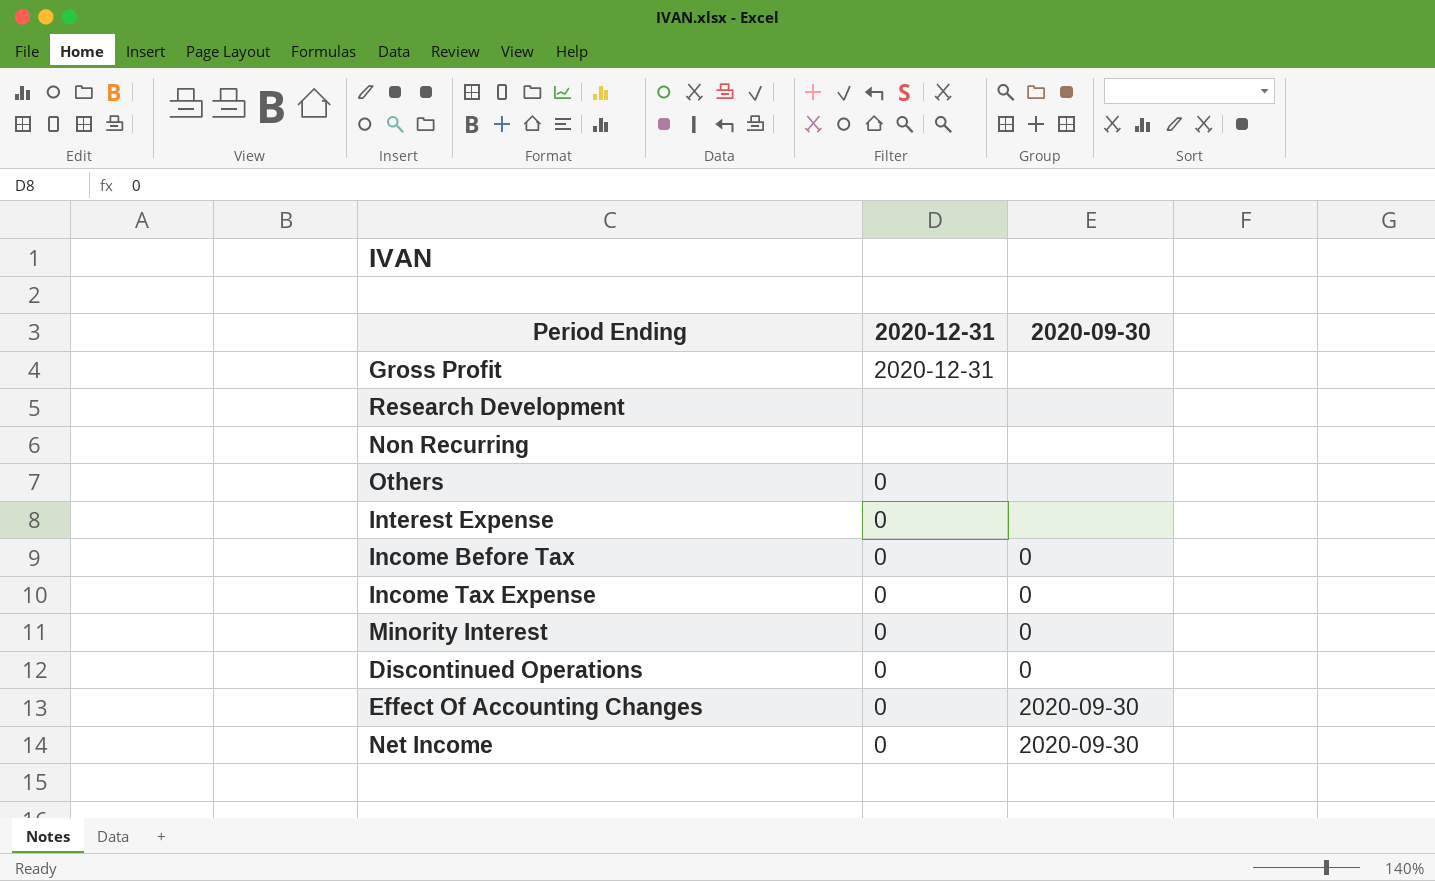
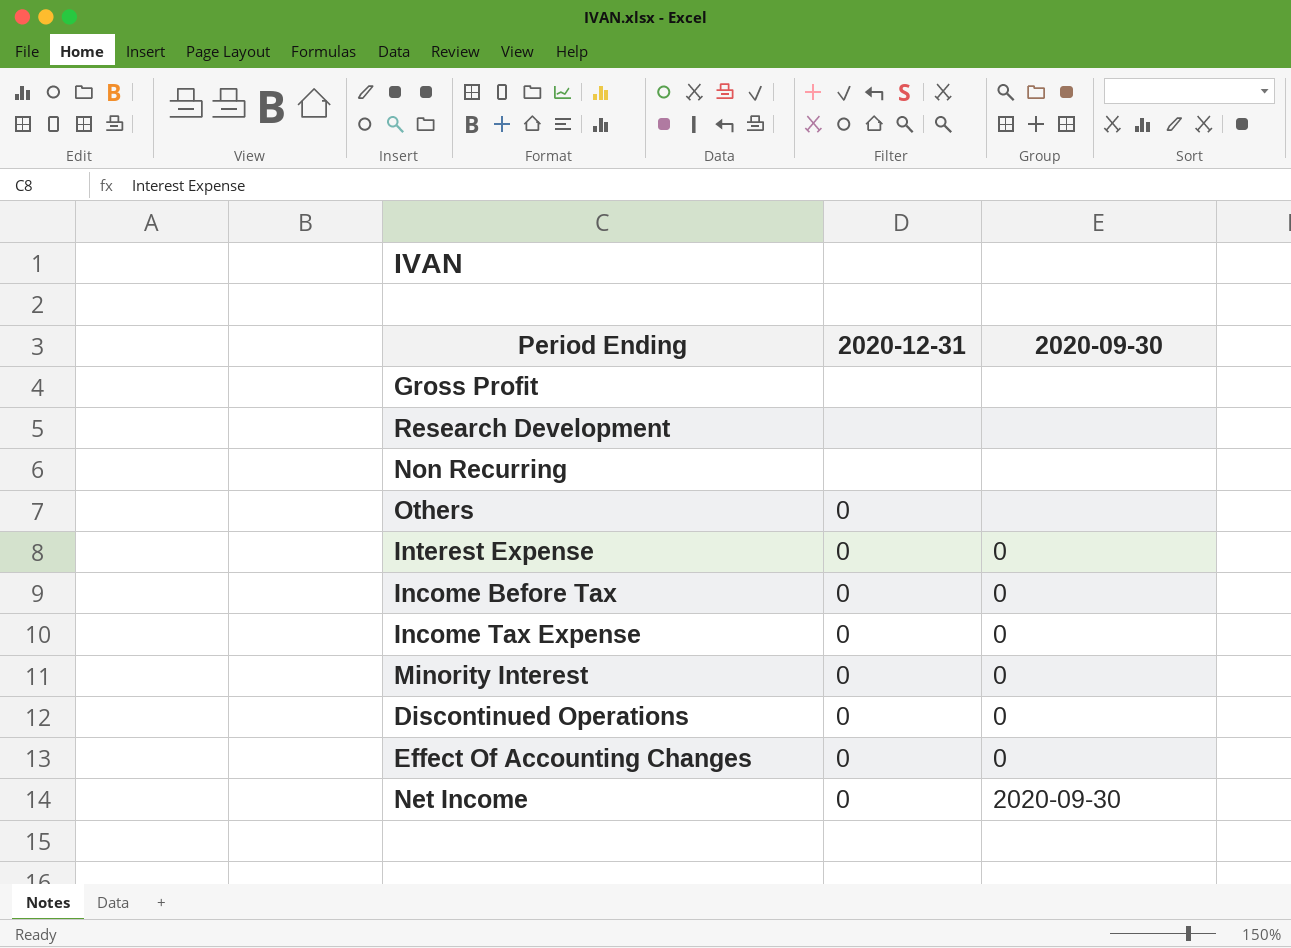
Gross Profit | 2020-12-31: 2020-12-31 -> none
Interest Expense | 2020-09-30: none -> 0
Effect Of Accounting Changes | 2020-09-30: 2020-09-30 -> 0

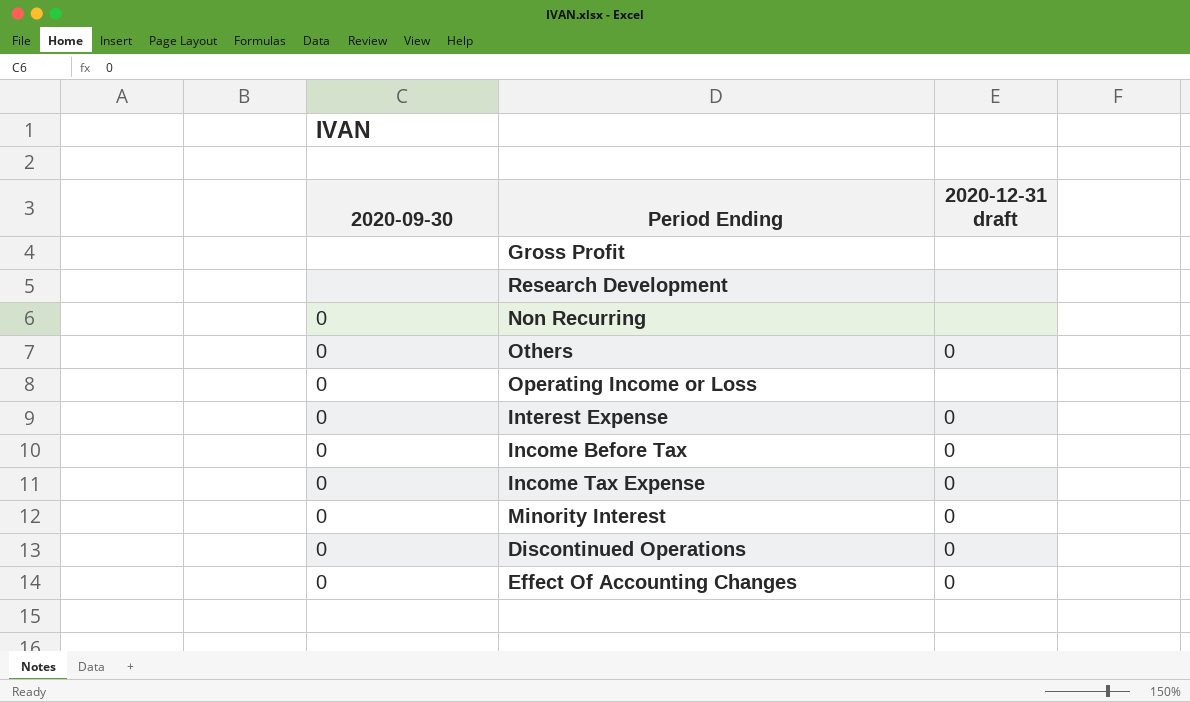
column 2020-09-30 | position: 3 -> 1
column name: 2020-12-31 -> 2020-12-31 draft
row Net Income: 0 | 2020-09-30 -> none
Non Recurring | 2020-09-30: none -> 0
Others | 2020-09-30: none -> 0
row Operating Income or Loss: none -> 0 | none

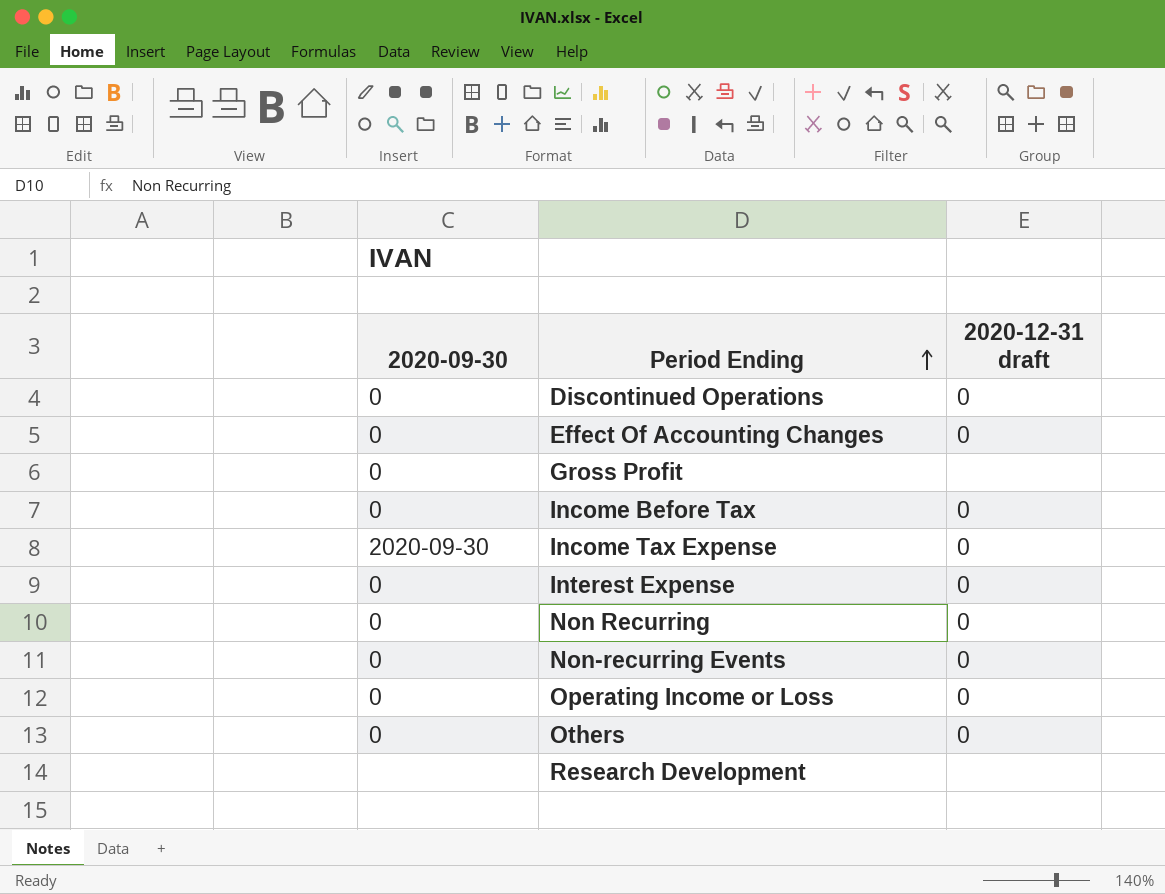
row order: none -> Period Ending ascending
row Minority Interest: 0 | 0 -> none
Gross Profit | 2020-09-30: none -> 0
Income Tax Expense | 2020-09-30: 0 -> 2020-09-30
Non Recurring | 2020-12-31 draft: none -> 0
row Non-recurring Events: none -> 0 | 0
Operating Income or Loss | 2020-12-31 draft: none -> 0

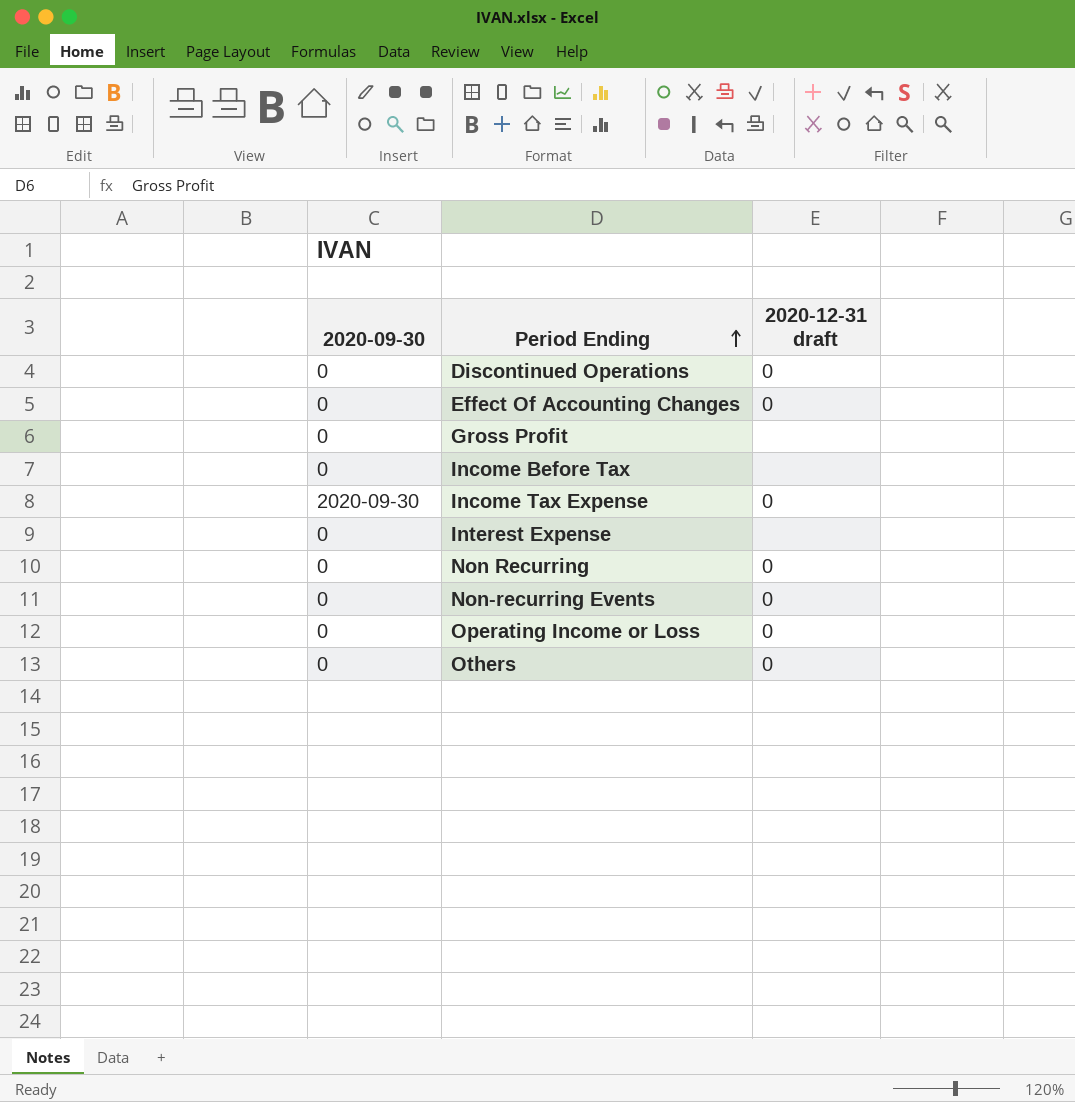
row Research Development: none | none -> none
Income Before Tax | 2020-12-31 draft: 0 -> none
Interest Expense | 2020-12-31 draft: 0 -> none

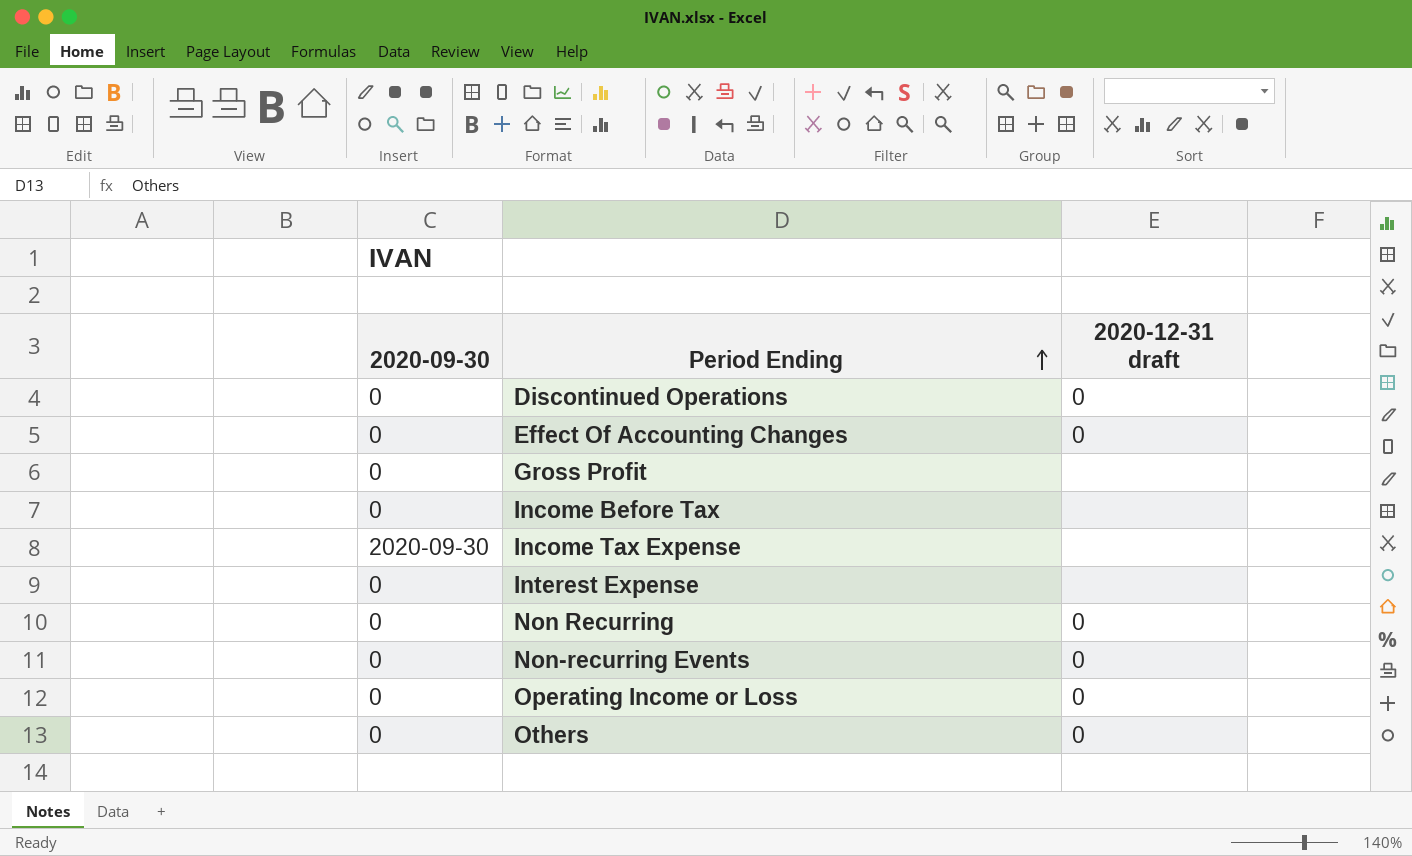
Income Tax Expense | 2020-12-31 draft: 0 -> none

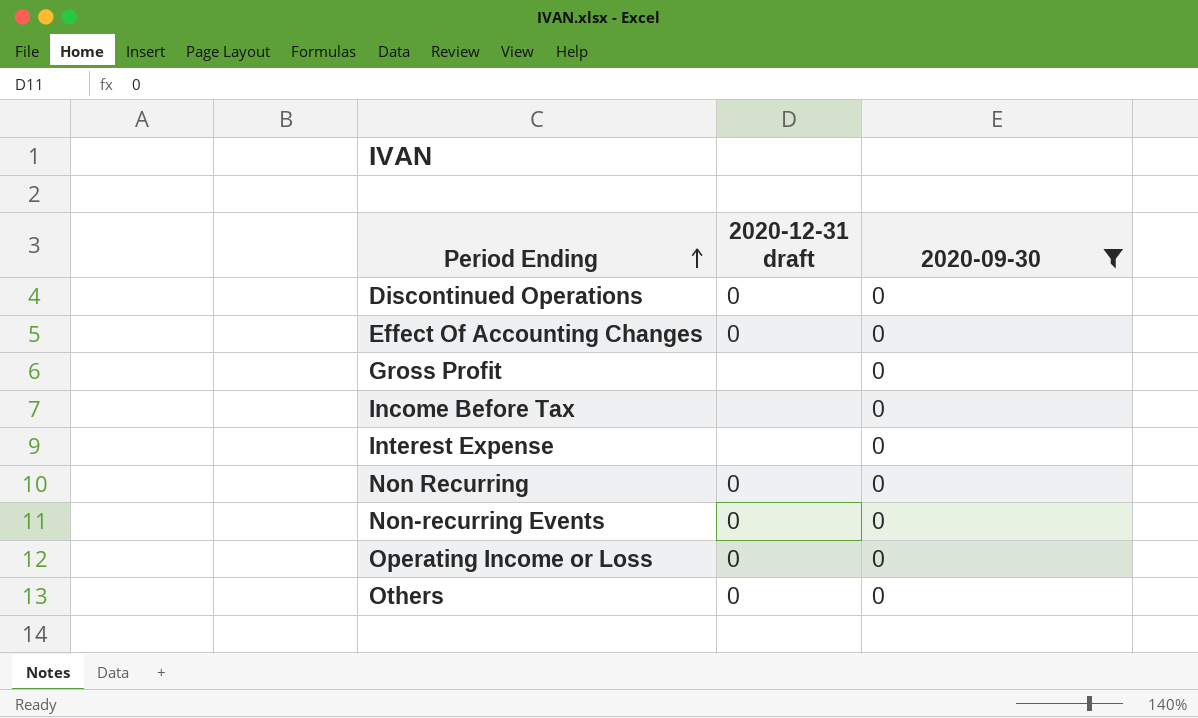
filter: none -> 2020-09-30 = 0
column 2020-09-30 | position: 1 -> 3

